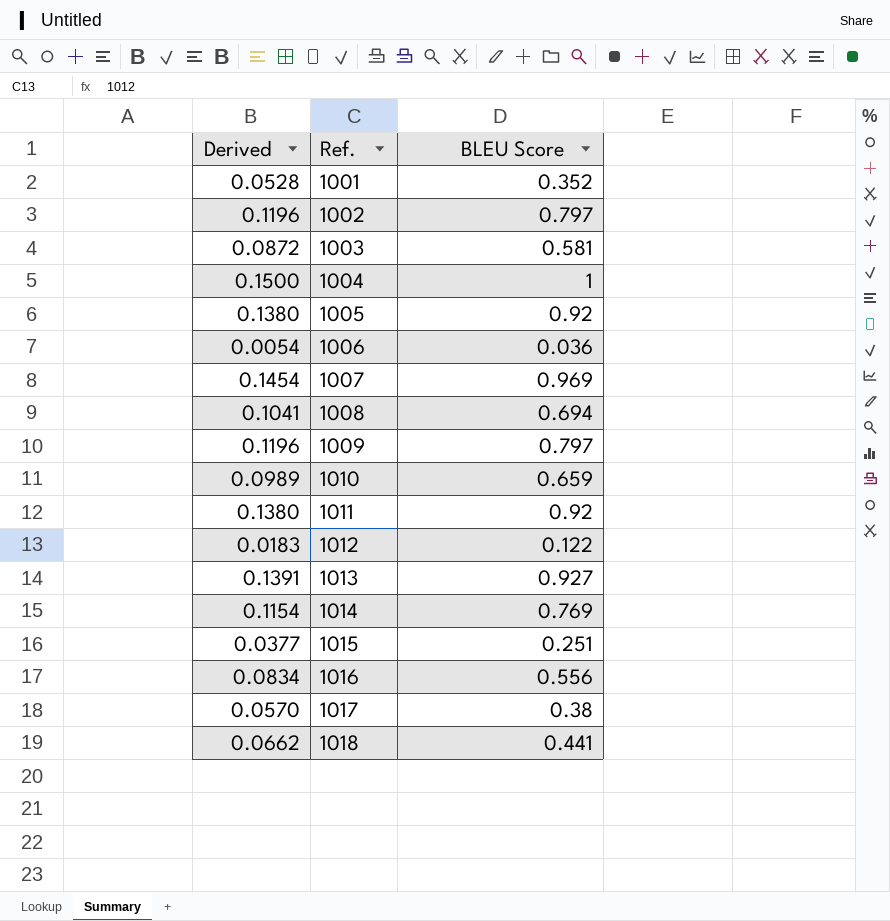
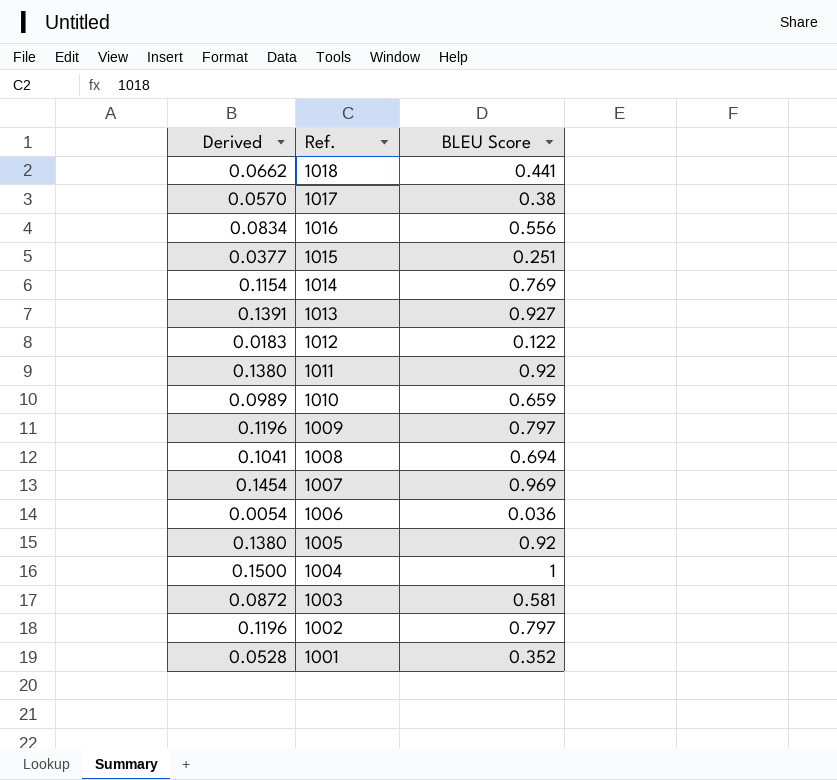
row order: Ref. ascending -> Ref. descending

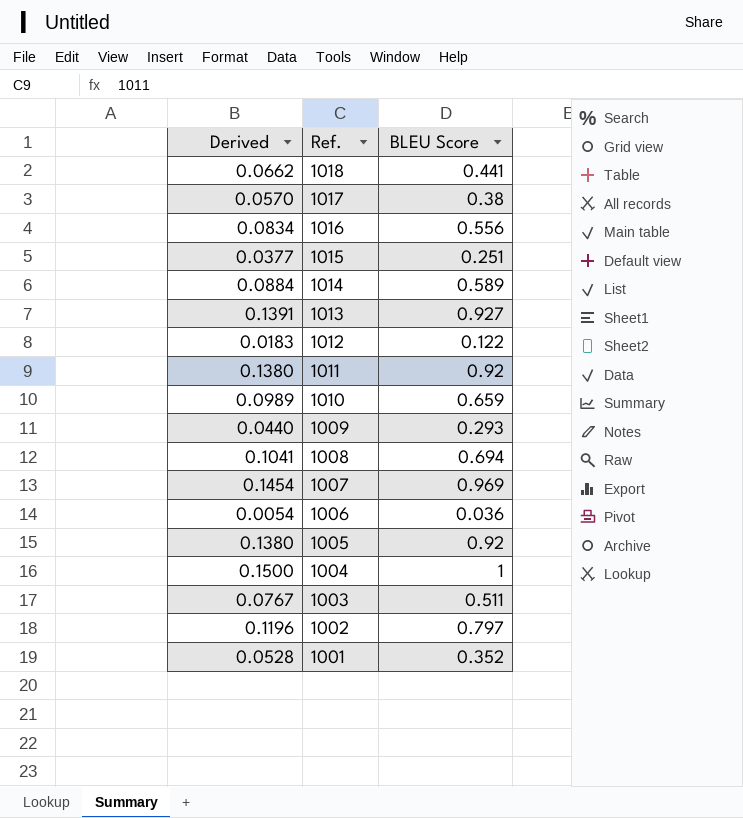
1014 | Derived: 0.1154 -> 0.0884
1014 | BLEU Score: 0.769 -> 0.589
1009 | Derived: 0.1196 -> 0.0440
1009 | BLEU Score: 0.797 -> 0.293
1003 | Derived: 0.0872 -> 0.0767
1003 | BLEU Score: 0.581 -> 0.511

